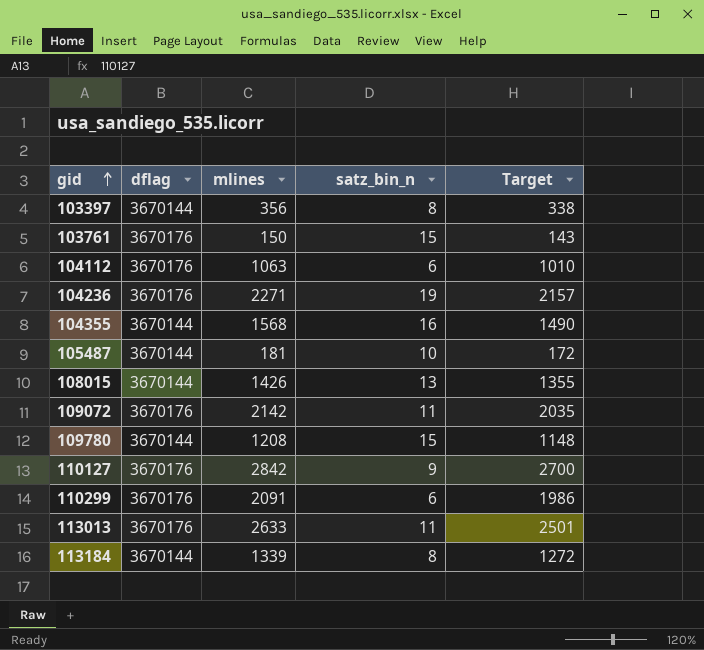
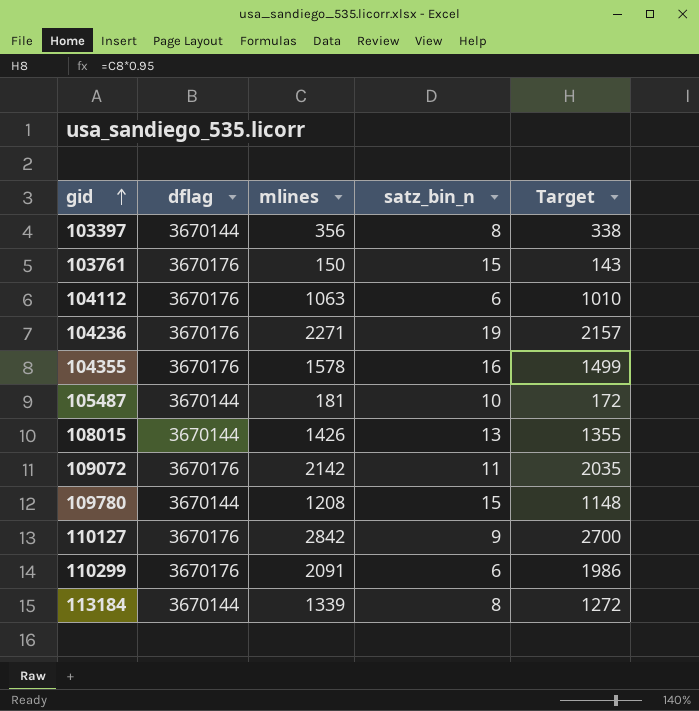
row 113013: 3670176 | 2633 | 11 | 2501 -> none
104355 | dflag: 3670144 -> 3670176
104355 | mlines: 1568 -> 1578
104355 | Target: 1490 -> 1499

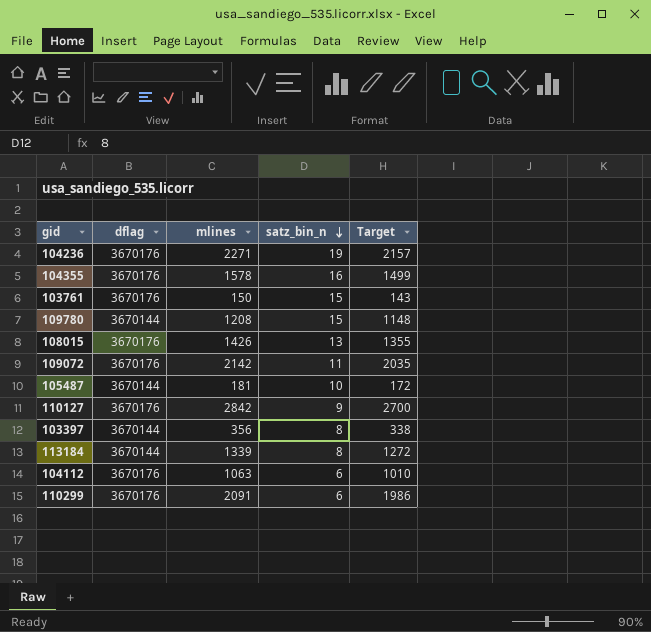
row order: gid ascending -> satz_bin_n descending
108015 | dflag: 3670144 -> 3670176

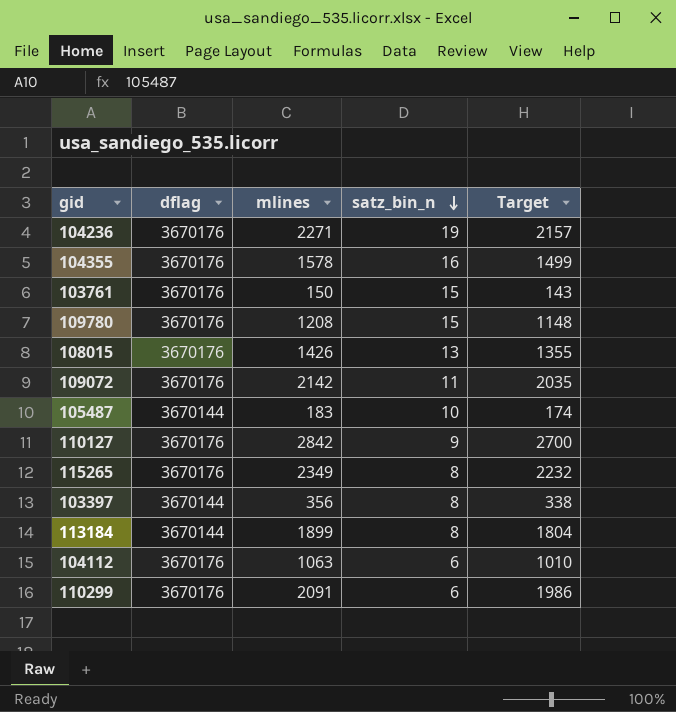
109780 | dflag: 3670144 -> 3670176
105487 | mlines: 181 -> 183
105487 | Target: 172 -> 174
row 115265: none -> 3670176 | 2349 | 8 | 2232
113184 | mlines: 1339 -> 1899
113184 | Target: 1272 -> 1804

